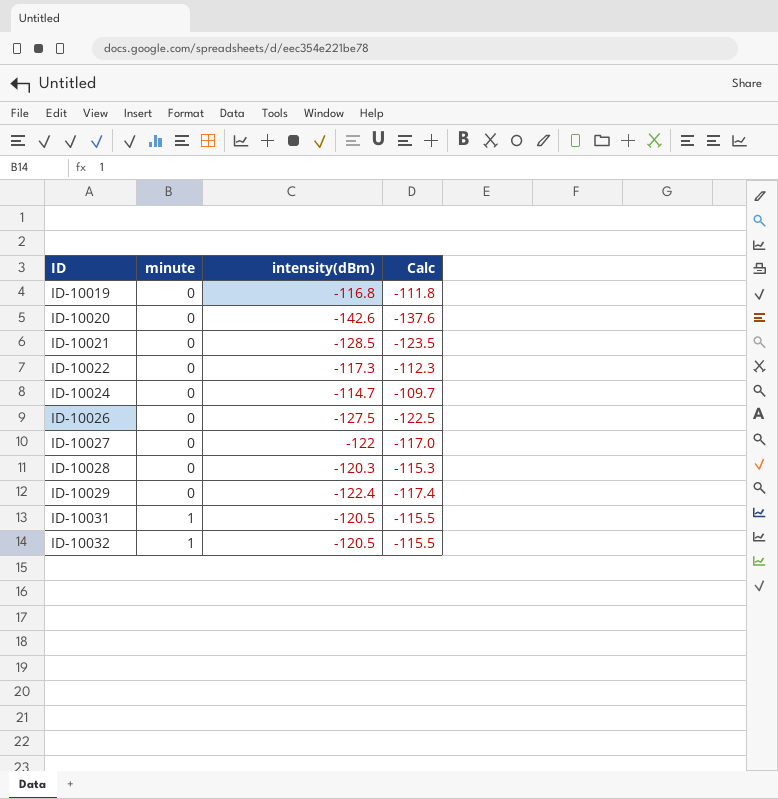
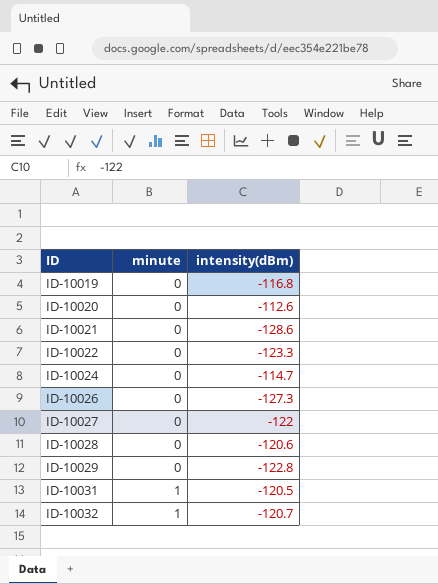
column Calc | formula: [intensity(dBm)] + 5 -> none
ID-10020 | intensity(dBm): -142.6 -> -112.6
ID-10021 | intensity(dBm): -128.5 -> -128.6
ID-10022 | intensity(dBm): -117.3 -> -123.3
ID-10026 | intensity(dBm): -127.5 -> -127.3
ID-10028 | intensity(dBm): -120.3 -> -120.6
ID-10029 | intensity(dBm): -122.4 -> -122.8
ID-10032 | intensity(dBm): -120.5 -> -120.7

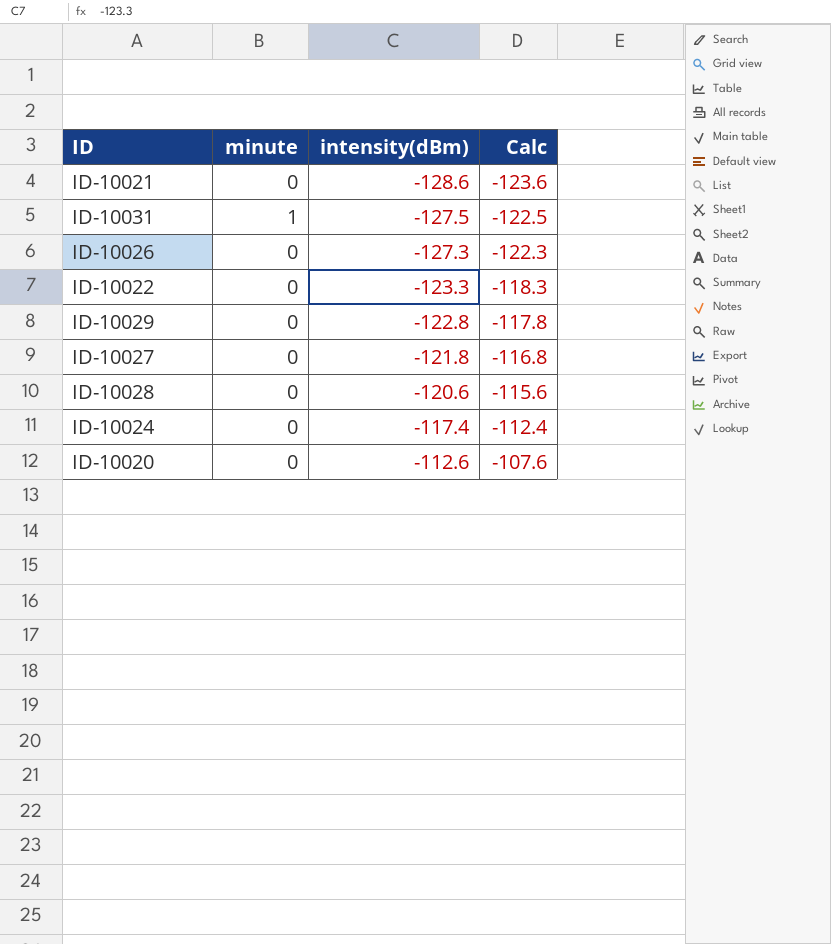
row order: ID ascending -> intensity(dBm) ascending
column Calc | formula: none -> [intensity(dBm)] + 5
row ID-10019: 0 | -116.8 -> none
row ID-10032: 1 | -120.7 -> none
ID-10031 | intensity(dBm): -120.5 -> -127.5
ID-10027 | intensity(dBm): -122 -> -121.8
ID-10024 | intensity(dBm): -114.7 -> -117.4

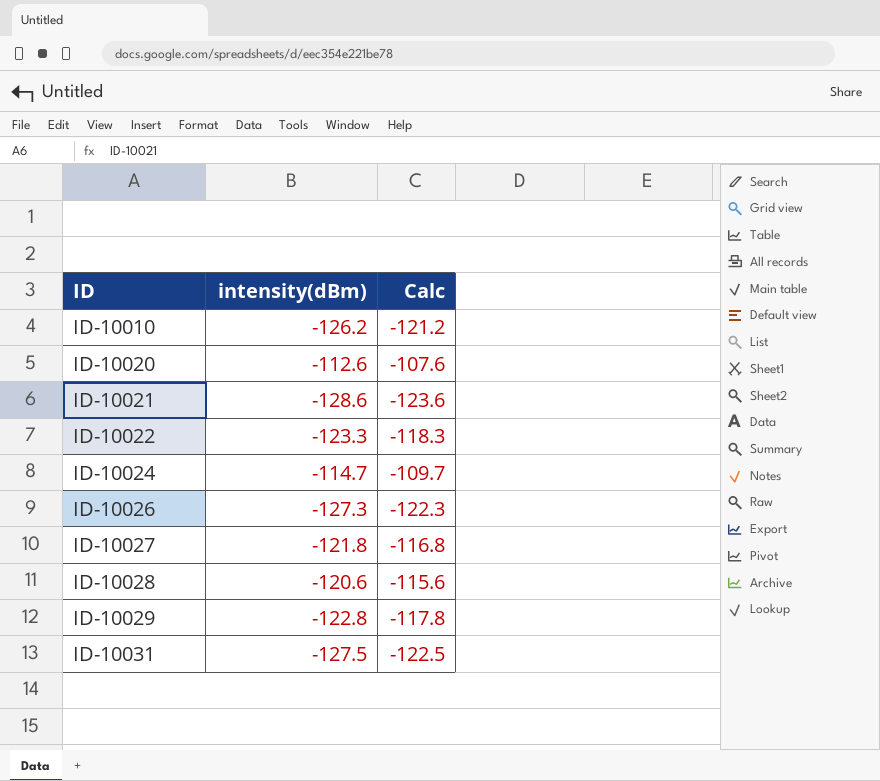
row order: intensity(dBm) ascending -> ID ascending
column minute | position: 2 -> none
row ID-10010: none -> -126.2 | -121.2
ID-10024 | intensity(dBm): -117.4 -> -114.7
ID-10024 | Calc: -112.4 -> -109.7

